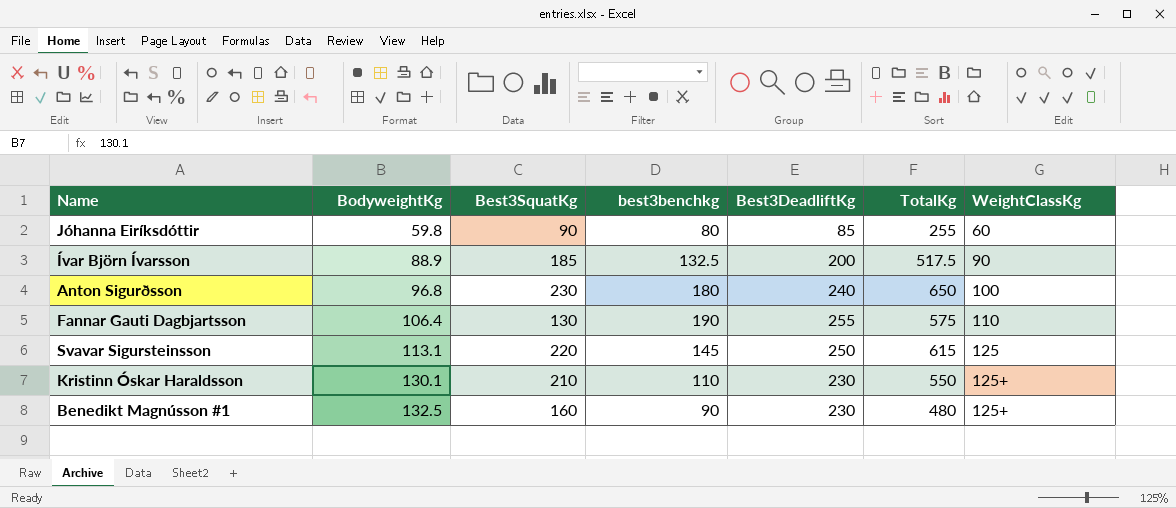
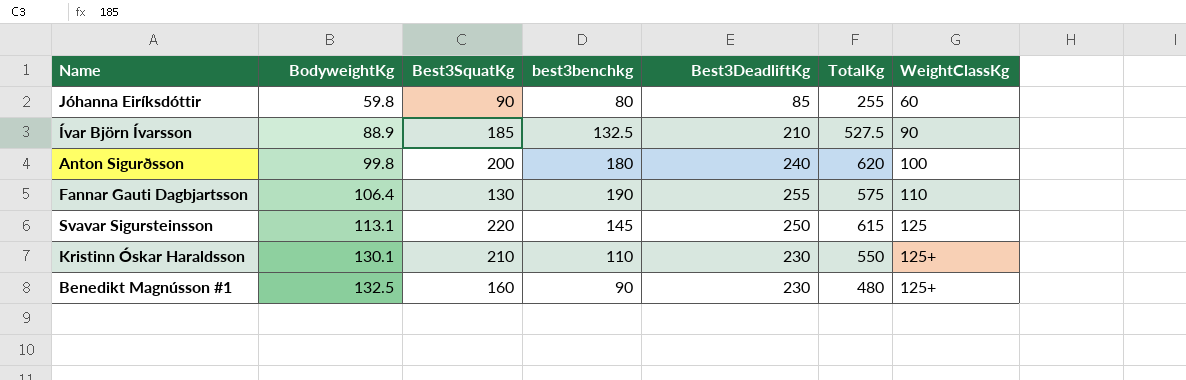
Ívar Björn Ívarsson | Best3DeadliftKg: 200 -> 210
Ívar Björn Ívarsson | TotalKg: 517.5 -> 527.5
Anton Sigurðsson | BodyweightKg: 96.8 -> 99.8
Anton Sigurðsson | Best3SquatKg: 230 -> 200
Anton Sigurðsson | TotalKg: 650 -> 620

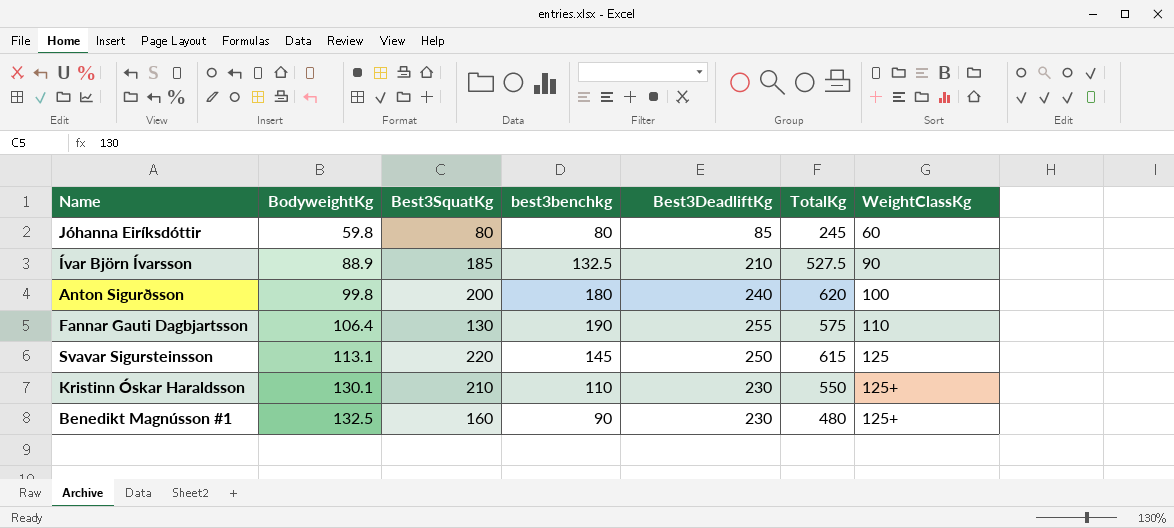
Jóhanna Eiríksdóttir | Best3SquatKg: 90 -> 80
Jóhanna Eiríksdóttir | TotalKg: 255 -> 245

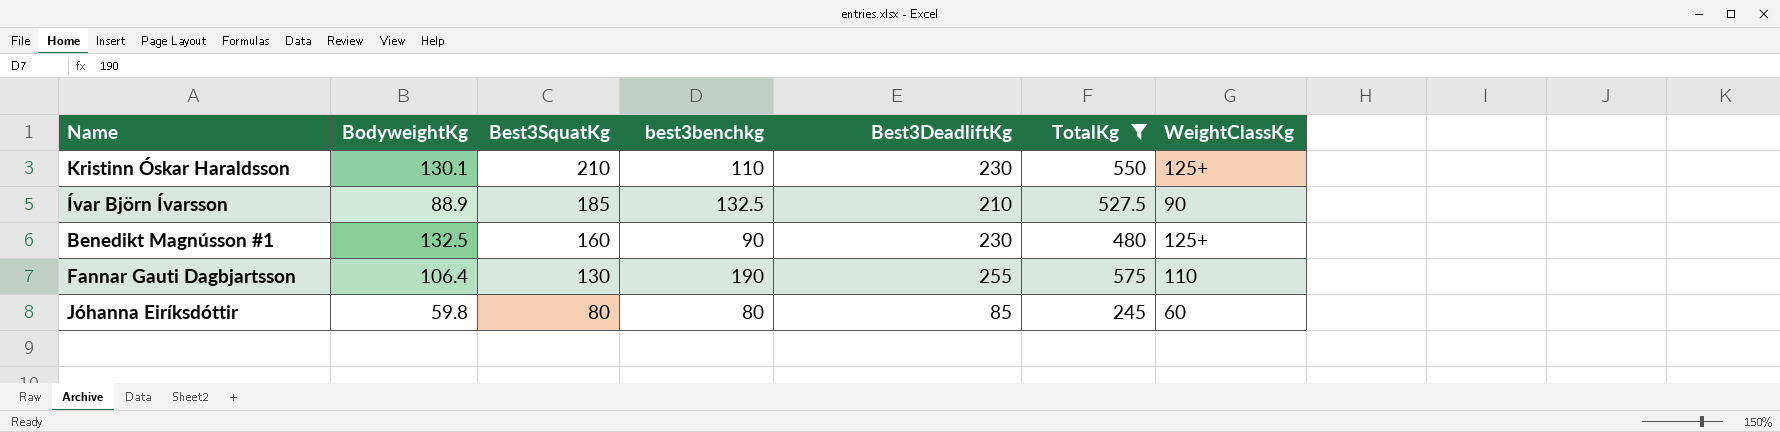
filter: none -> TotalKg <= 575
row order: BodyweightKg ascending -> Best3SquatKg descending

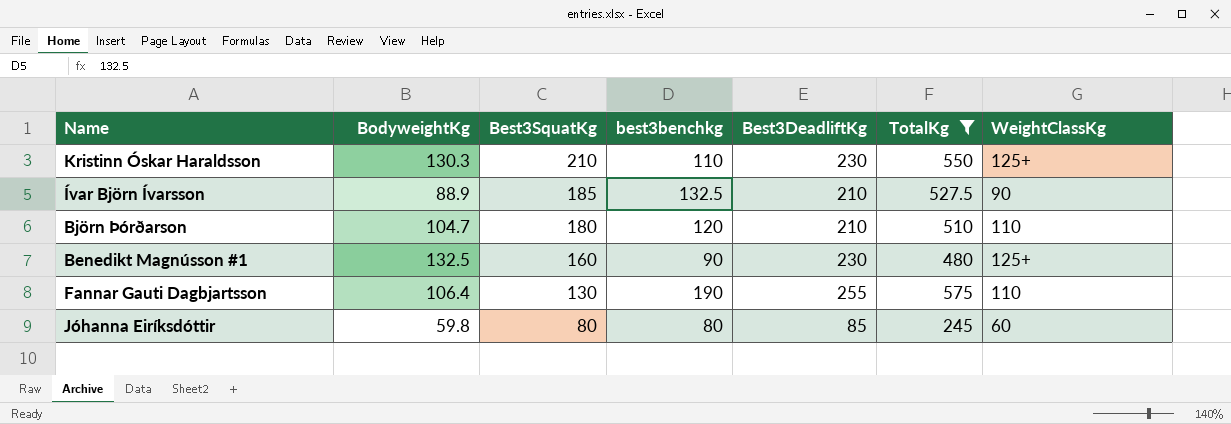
Kristinn Óskar Haraldsson | BodyweightKg: 130.1 -> 130.3
row Björn Þórðarson: none -> 104.7 | 180 | 120 | 210 | 510 | 110

